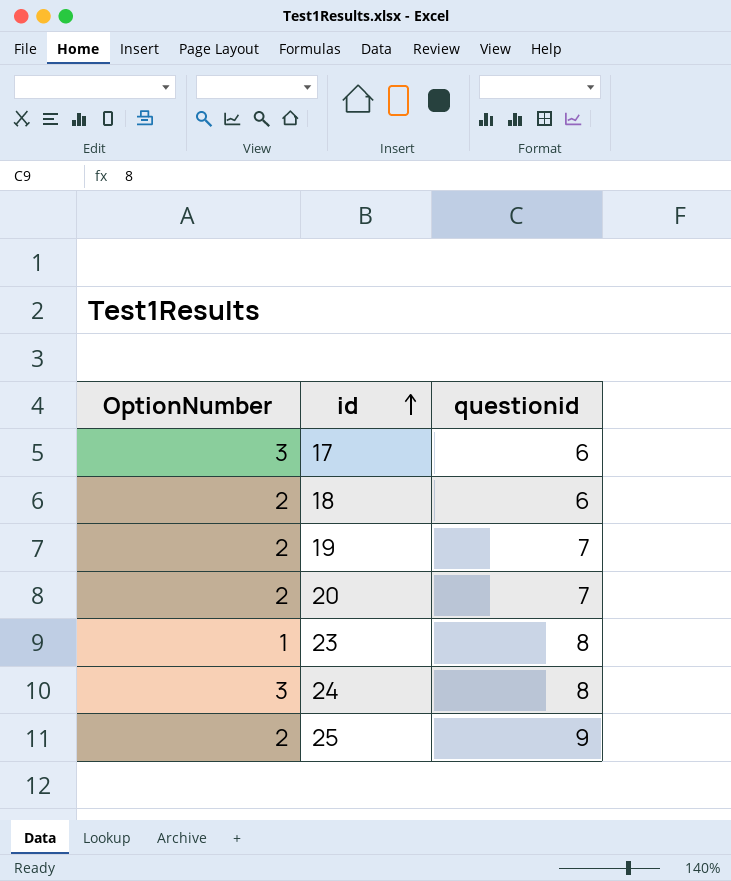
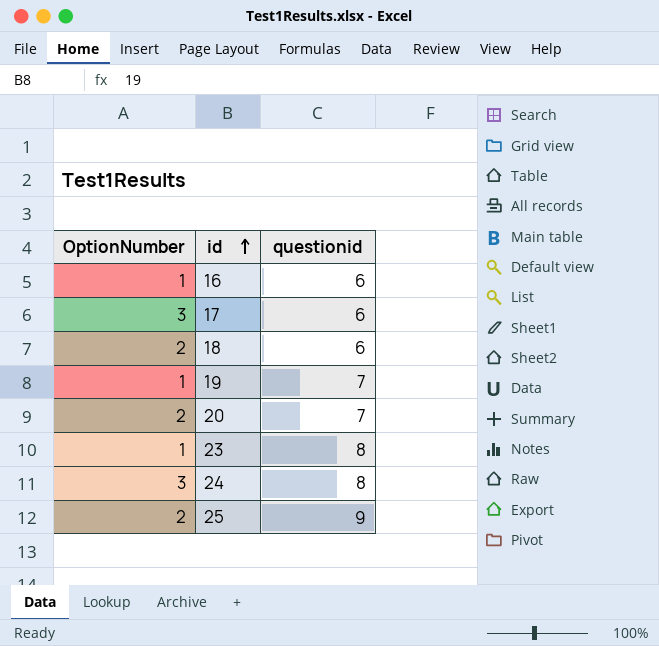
row 16: none -> 1 | 6
19 | OptionNumber: 2 -> 1

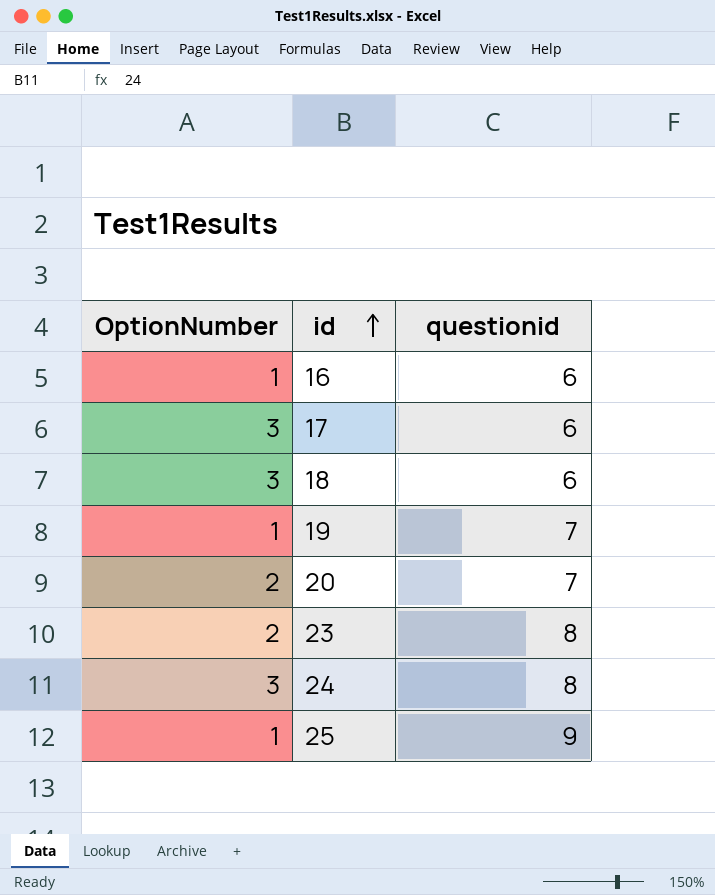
18 | OptionNumber: 2 -> 3
23 | OptionNumber: 1 -> 2
25 | OptionNumber: 2 -> 1

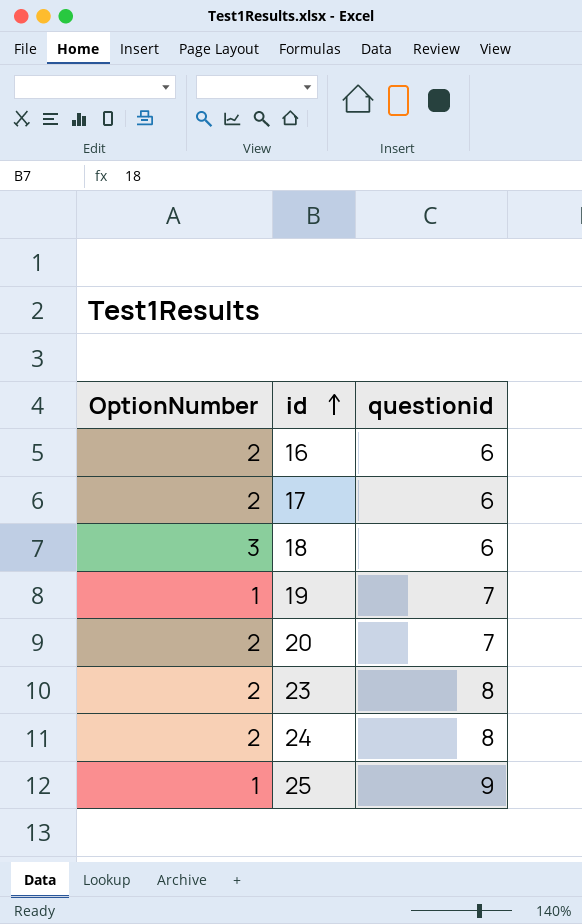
16 | OptionNumber: 1 -> 2
17 | OptionNumber: 3 -> 2
24 | OptionNumber: 3 -> 2

